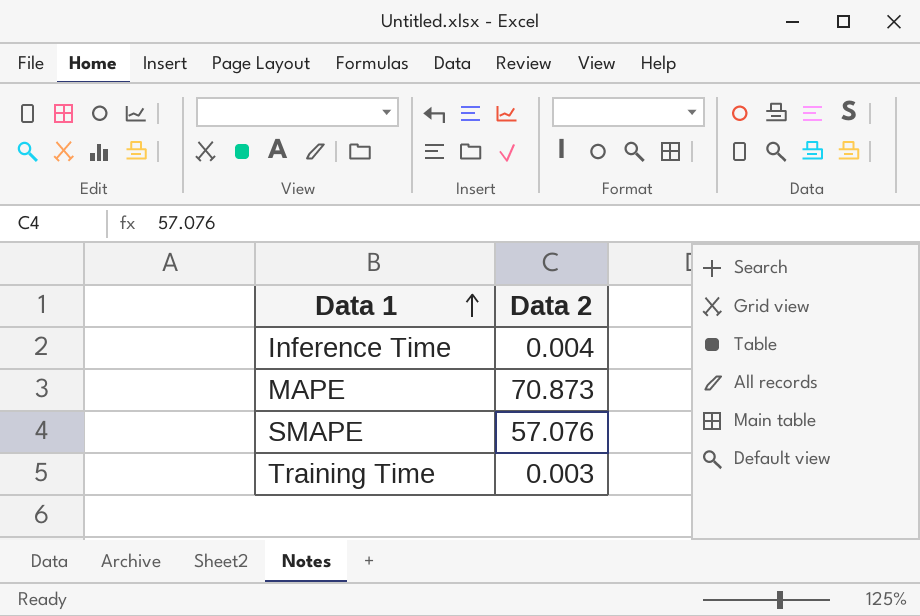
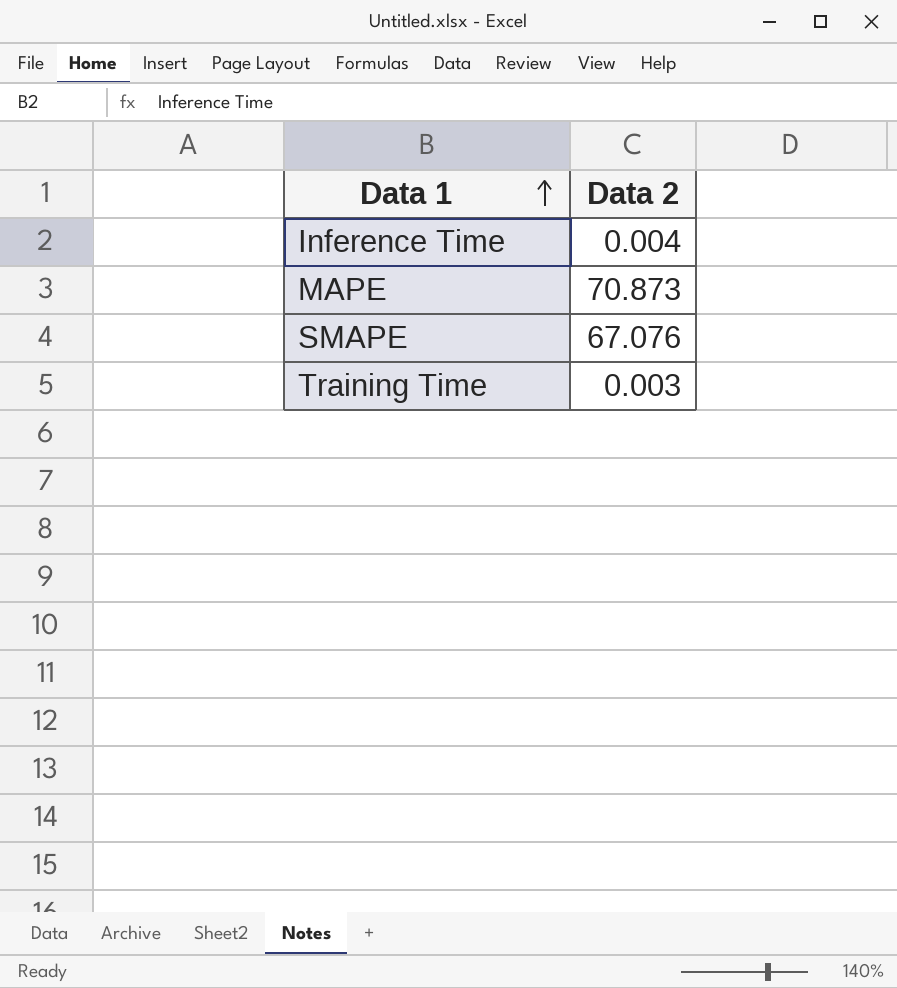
SMAPE | Data 2: 57.076 -> 67.076

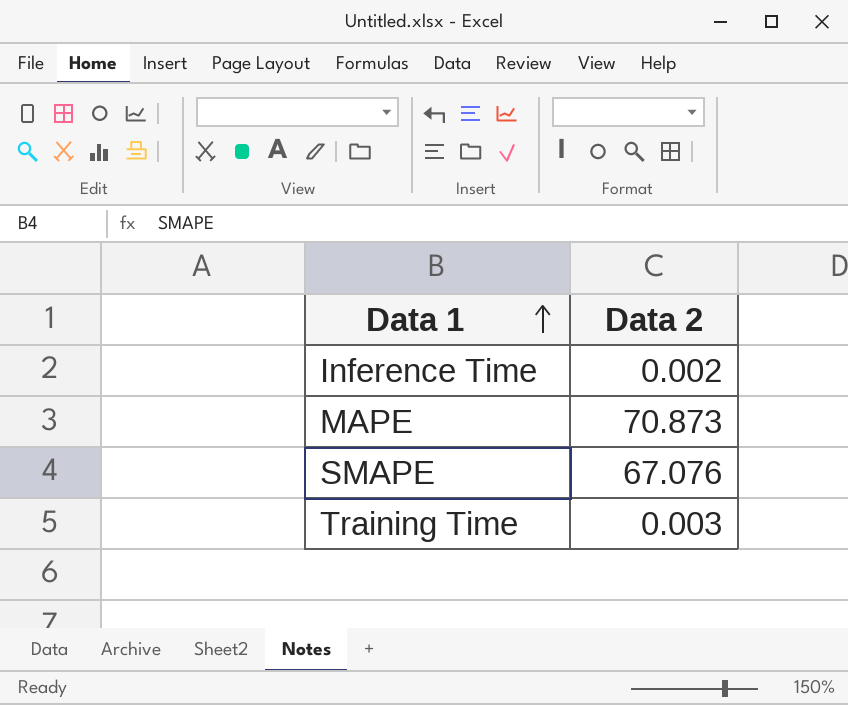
Inference Time | Data 2: 0.004 -> 0.002

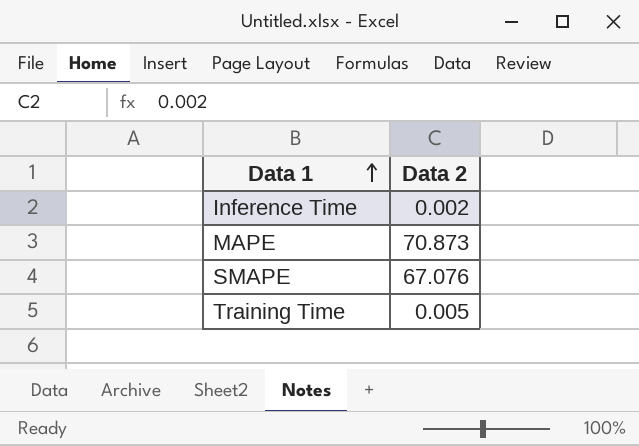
Training Time | Data 2: 0.003 -> 0.005

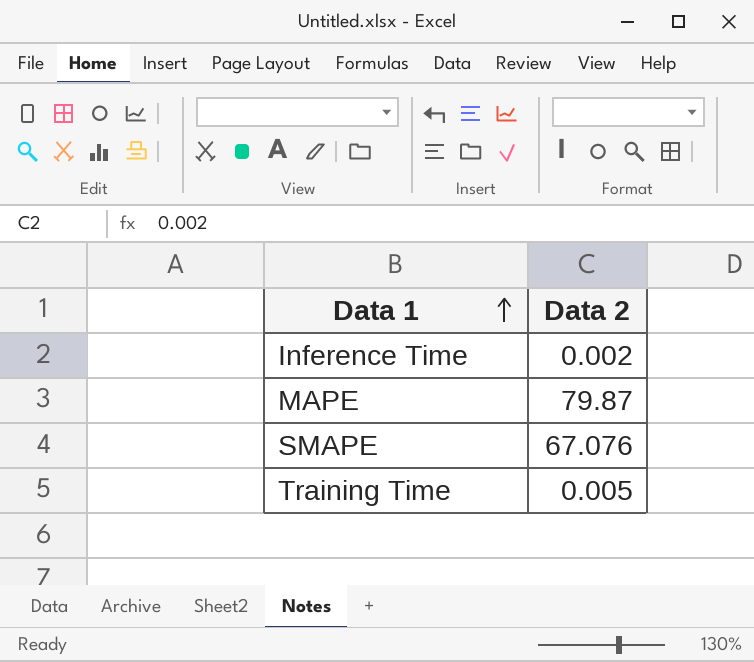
MAPE | Data 2: 70.873 -> 79.87

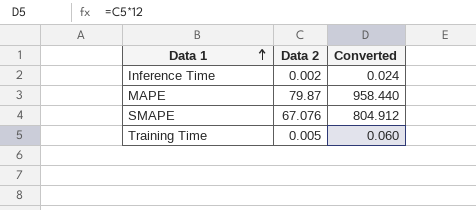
column Converted | formula: none -> [Data 2] * 12

